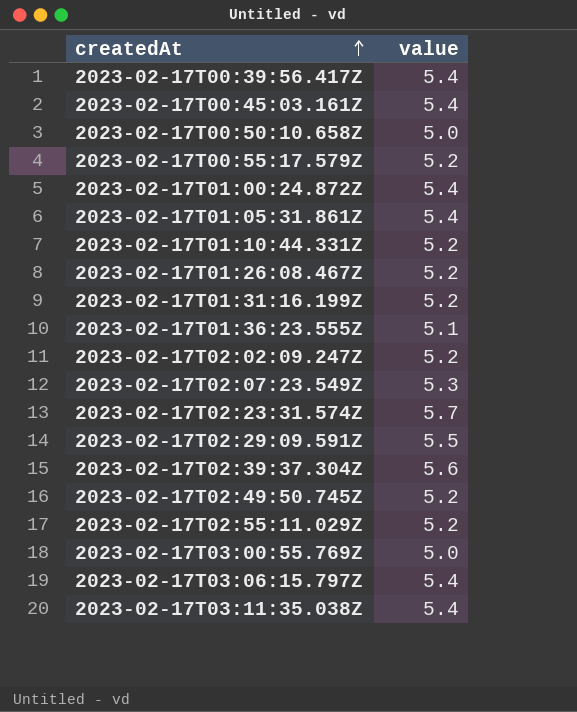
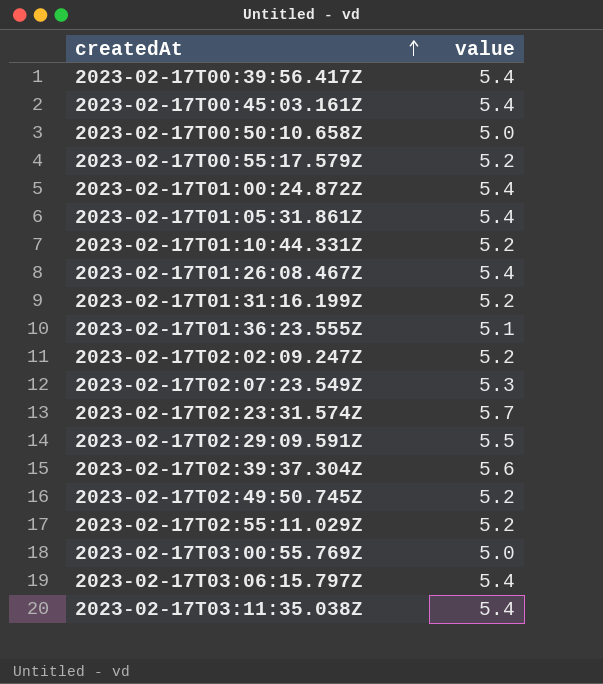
2023-02-17T01:26:08.467Z | value: 5.2 -> 5.4

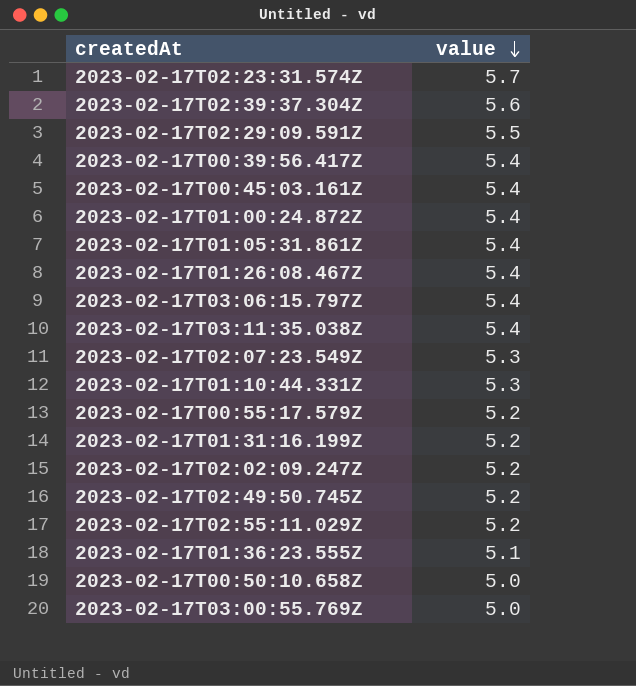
row order: createdAt ascending -> value descending
2023-02-17T01:10:44.331Z | value: 5.2 -> 5.3

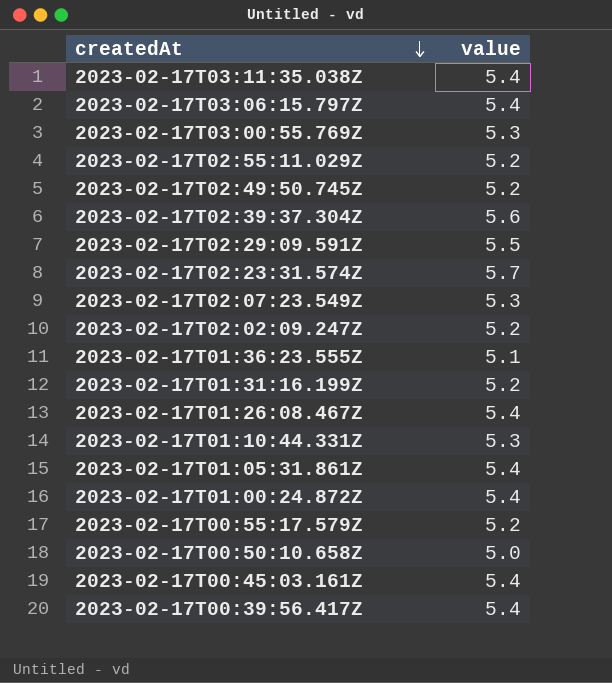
row order: value descending -> createdAt descending
2023-02-17T03:00:55.769Z | value: 5.0 -> 5.3

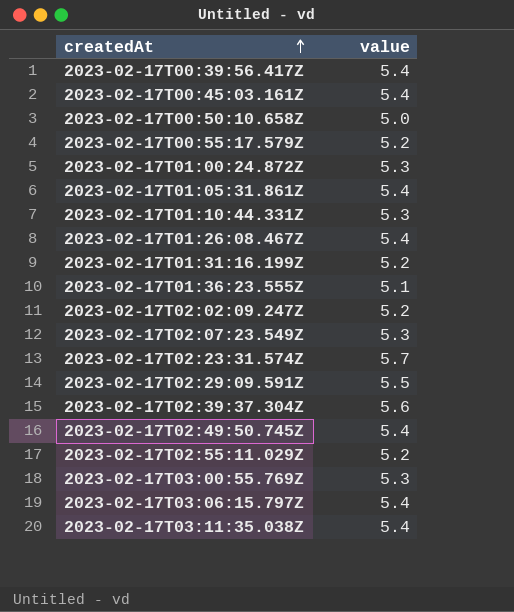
row order: createdAt descending -> createdAt ascending
2023-02-17T01:00:24.872Z | value: 5.4 -> 5.3
2023-02-17T02:49:50.745Z | value: 5.2 -> 5.4

